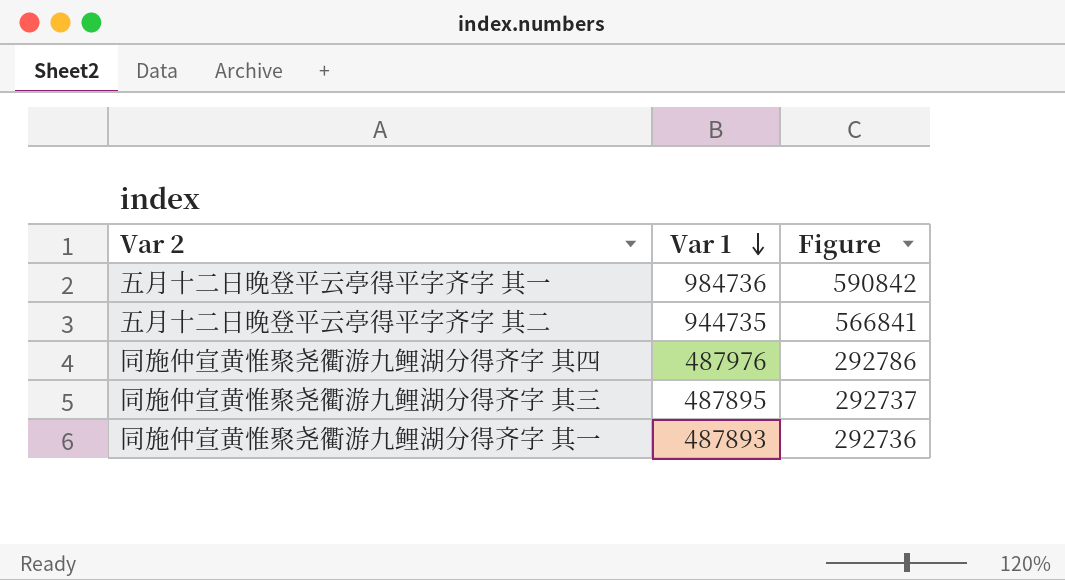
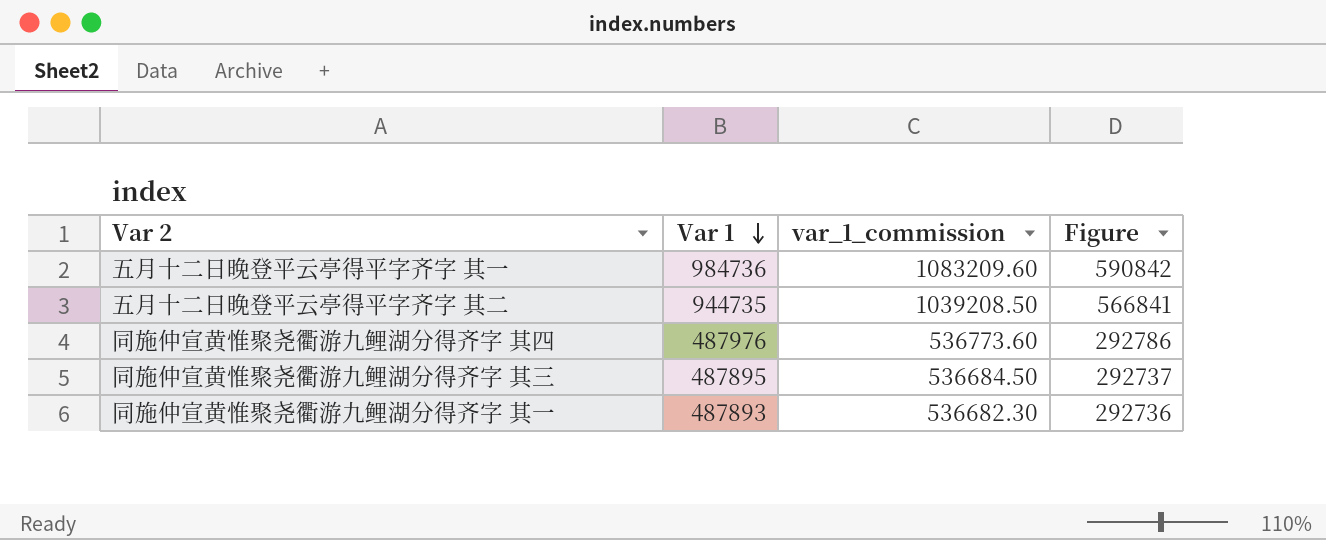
column var_1_commission | formula: none -> [Var 1] * 1.1

